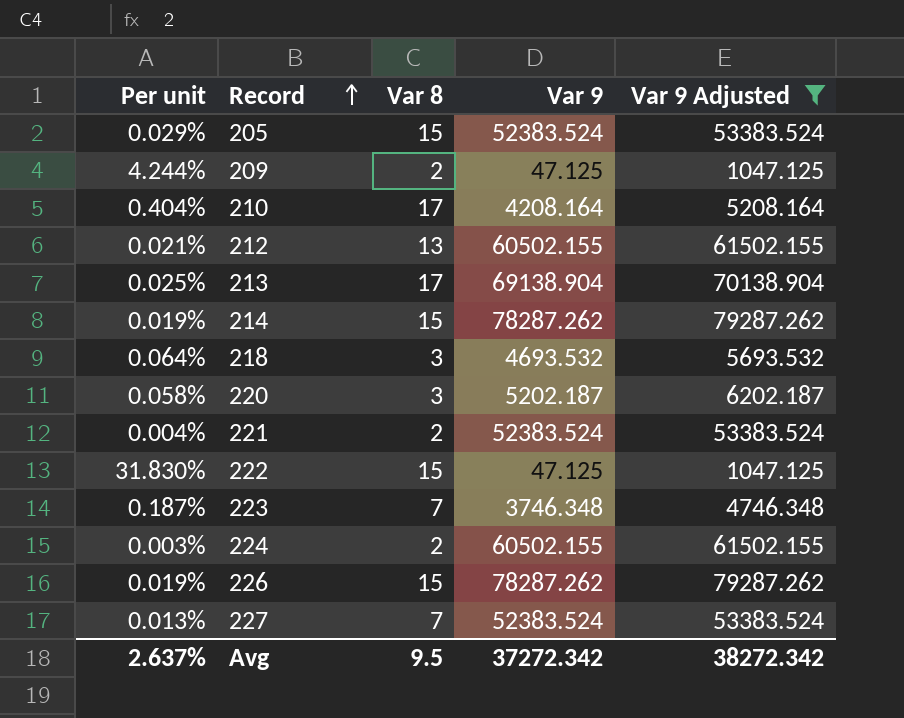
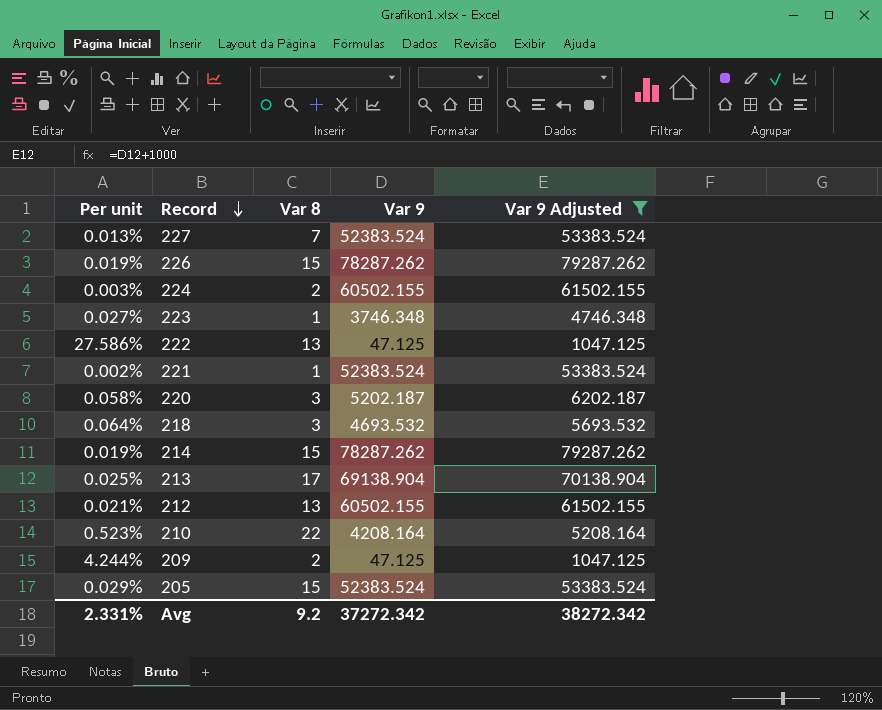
row order: Record ascending -> Record descending
223 | Per unit: 0.187% -> 0.027%
223 | Var 8: 7 -> 1
222 | Per unit: 31.830% -> 27.586%
222 | Var 8: 15 -> 13
221 | Per unit: 0.004% -> 0.002%
221 | Var 8: 2 -> 1
210 | Per unit: 0.404% -> 0.523%
210 | Var 8: 17 -> 22
Avg | Per unit: 2.637% -> 2.331%
Avg | Var 8: 9.5 -> 9.2

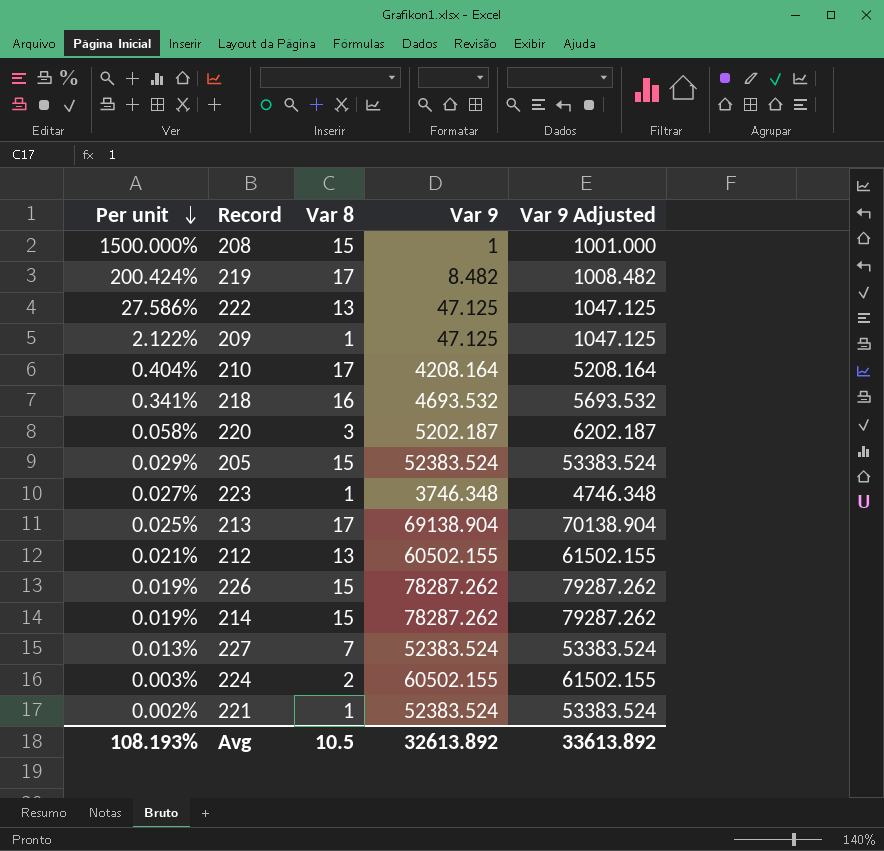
filter: Var 9 Adjusted >= 1047.125 -> none
row order: Record descending -> Per unit descending
209 | Per unit: 4.244% -> 2.122%
209 | Var 8: 2 -> 1
210 | Per unit: 0.523% -> 0.404%
210 | Var 8: 22 -> 17
218 | Per unit: 0.064% -> 0.341%
218 | Var 8: 3 -> 16
Avg | Per unit: 2.331% -> 108.193%
Avg | Var 8: 9.2 -> 10.5
Avg | Var 9: 37272.342 -> 32613.892
Avg | Var 9 Adjusted: 38272.342 -> 33613.892

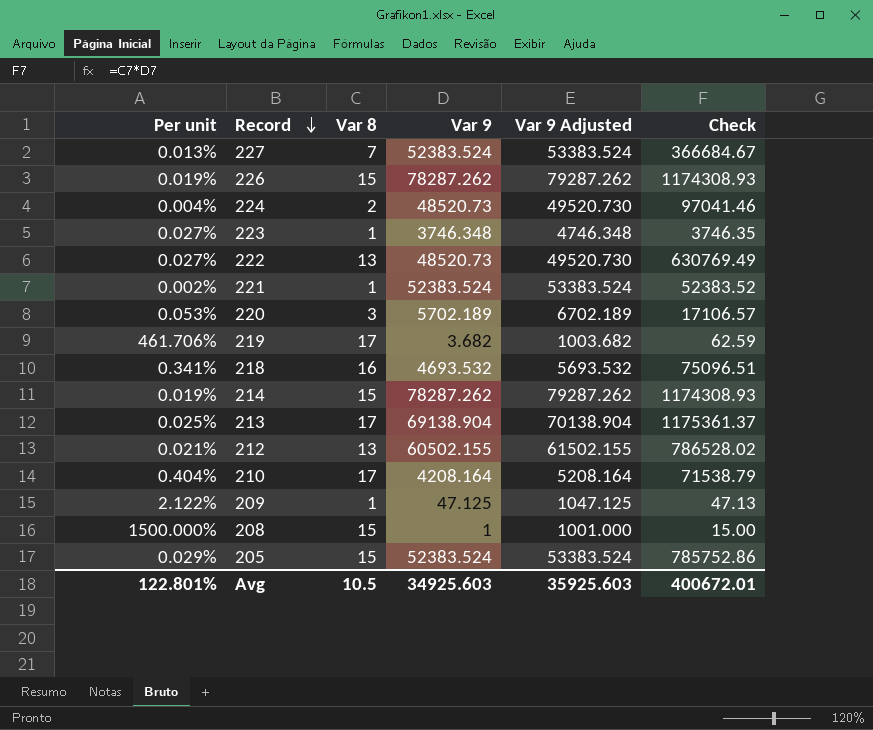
row order: Per unit descending -> Record descending
column Check | formula: none -> [Var 8] * [Var 9]
224 | Per unit: 0.003% -> 0.004%
224 | Var 9: 60502.155 -> 48520.73
224 | Var 9 Adjusted: 61502.155 -> 49520.730
222 | Per unit: 27.586% -> 0.027%
222 | Var 9: 47.125 -> 48520.73
222 | Var 9 Adjusted: 1047.125 -> 49520.730
220 | Per unit: 0.058% -> 0.053%
220 | Var 9: 5202.187 -> 5702.189
220 | Var 9 Adjusted: 6202.187 -> 6702.189
219 | Per unit: 200.424% -> 461.706%
219 | Var 9: 8.482 -> 3.682
219 | Var 9 Adjusted: 1008.482 -> 1003.682
Avg | Per unit: 108.193% -> 122.801%
Avg | Var 9: 32613.892 -> 34925.603
Avg | Var 9 Adjusted: 33613.892 -> 35925.603

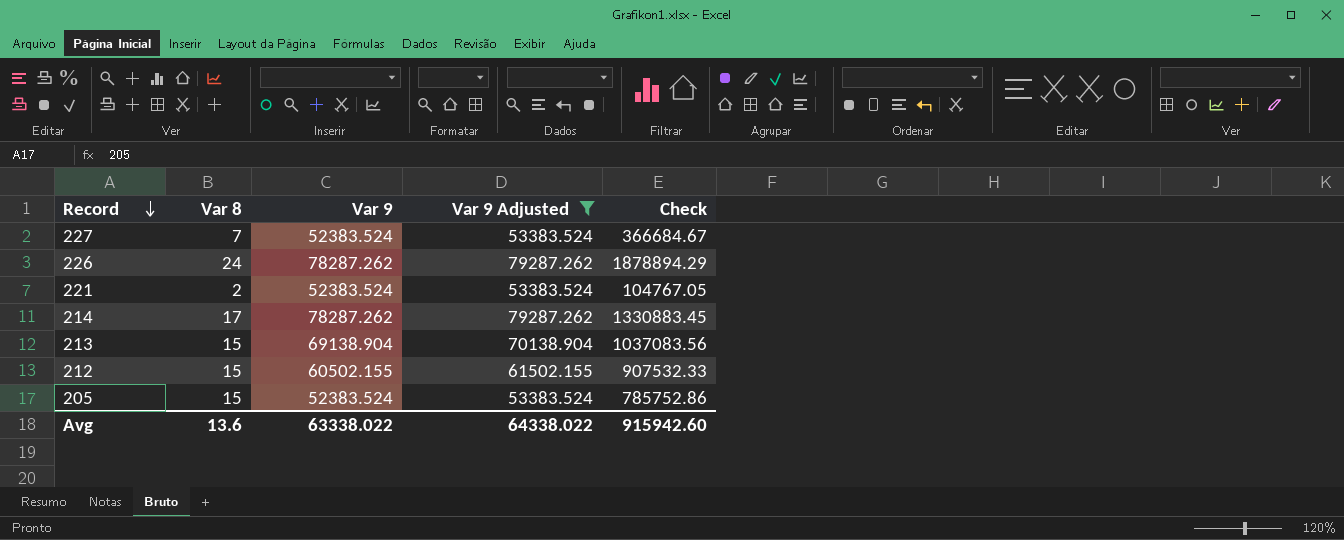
filter: none -> Var 9 Adjusted >= 53383.524
column Per unit | formula: [Var 8] / [Var 9] -> none
226 | Var 8: 15 -> 24
226 | Check: 1174308.93 -> 1878894.29
221 | Var 8: 1 -> 2
221 | Check: 52383.52 -> 104767.05
214 | Var 8: 15 -> 17
214 | Check: 1174308.93 -> 1330883.45
213 | Var 8: 17 -> 15
213 | Check: 1175361.37 -> 1037083.56
212 | Var 8: 13 -> 15
212 | Check: 786528.02 -> 907532.33
Avg | Var 8: 10.5 -> 13.6
Avg | Var 9: 34925.603 -> 63338.022
Avg | Var 9 Adjusted: 35925.603 -> 64338.022
Avg | Check: 400672.01 -> 915942.60

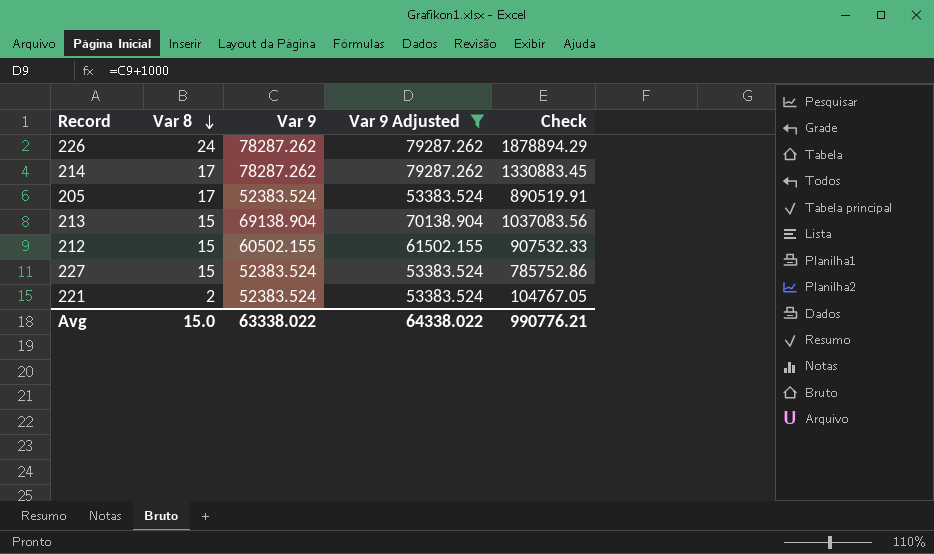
row order: Record descending -> Var 8 descending
205 | Var 8: 15 -> 17
205 | Check: 785752.86 -> 890519.91
227 | Var 8: 7 -> 15
227 | Check: 366684.67 -> 785752.86
Avg | Var 8: 13.6 -> 15.0
Avg | Check: 915942.60 -> 990776.21

